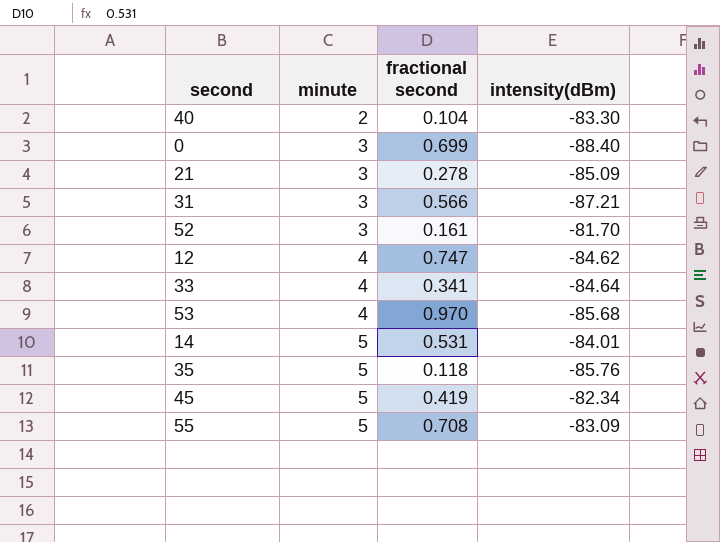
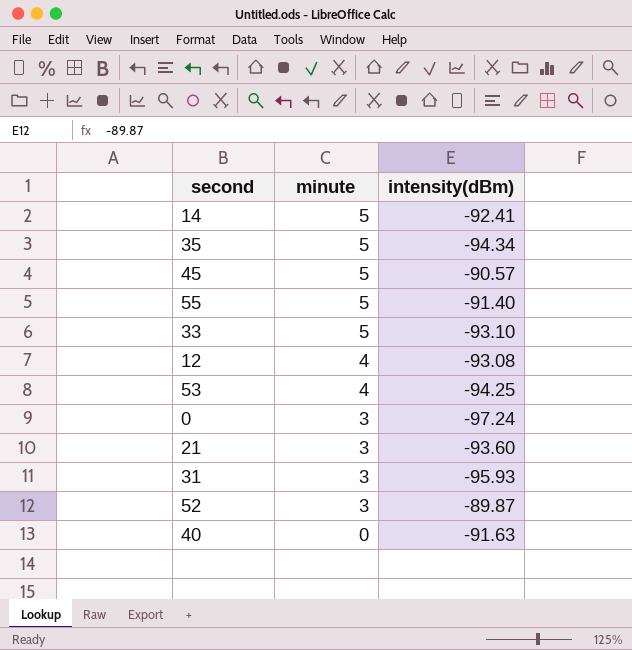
row order: minute ascending -> minute descending
column fractional second | position: 3 -> none
14 | intensity(dBm): -84.01 -> -92.41
35 | intensity(dBm): -85.76 -> -94.34
45 | intensity(dBm): -82.34 -> -90.57
55 | intensity(dBm): -83.09 -> -91.40
33 | minute: 4 -> 5
33 | intensity(dBm): -84.64 -> -93.10
12 | intensity(dBm): -84.62 -> -93.08
53 | intensity(dBm): -85.68 -> -94.25
0 | intensity(dBm): -88.40 -> -97.24
21 | intensity(dBm): -85.09 -> -93.60
31 | intensity(dBm): -87.21 -> -95.93
52 | intensity(dBm): -81.70 -> -89.87
40 | minute: 2 -> 0
40 | intensity(dBm): -83.30 -> -91.63

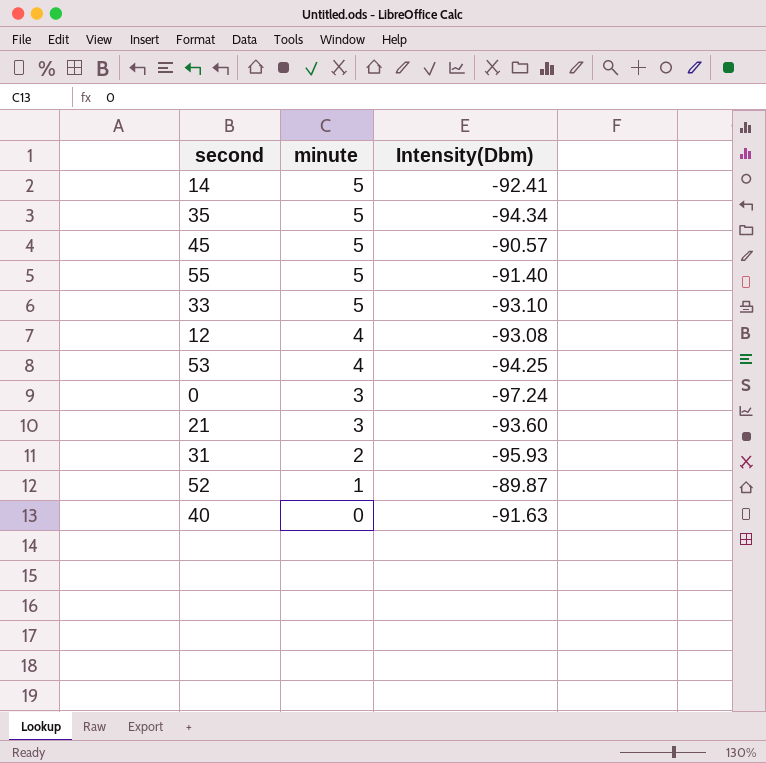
column name: intensity(dBm) -> Intensity(Dbm)
31 | minute: 3 -> 2
52 | minute: 3 -> 1

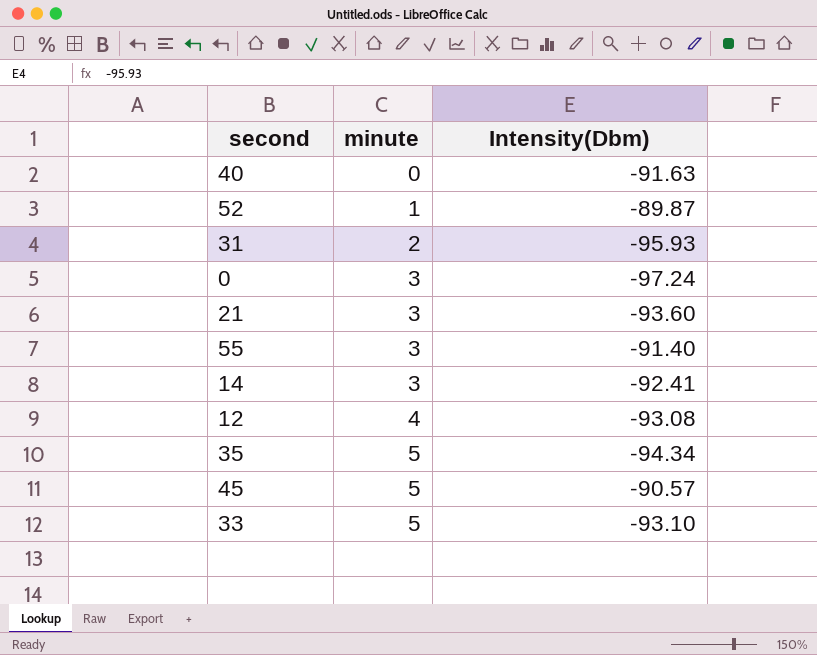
row order: minute descending -> minute ascending
row 53: 4 | -94.25 -> none
55 | minute: 5 -> 3
14 | minute: 5 -> 3

